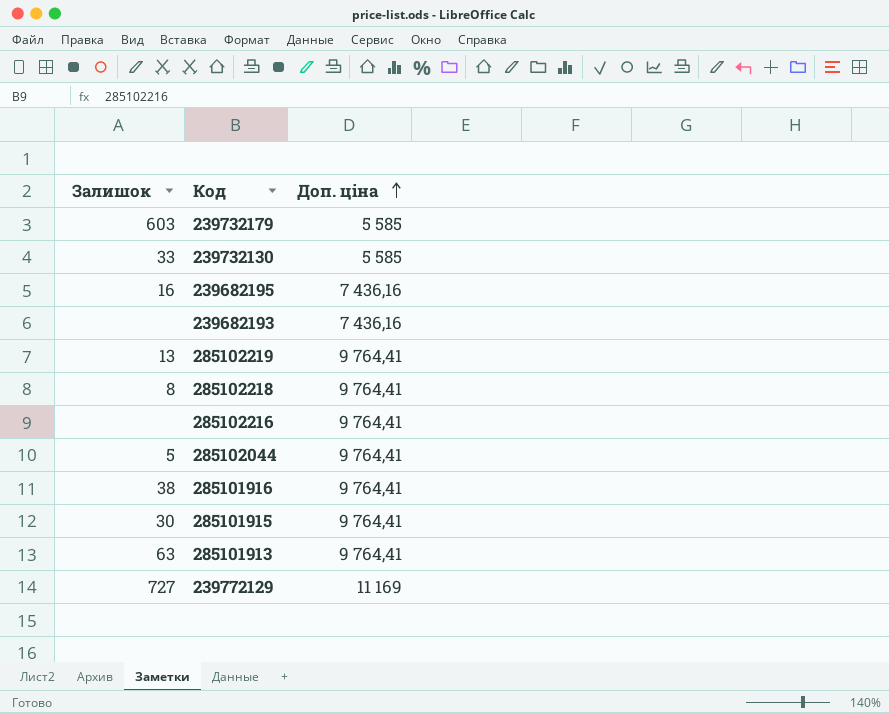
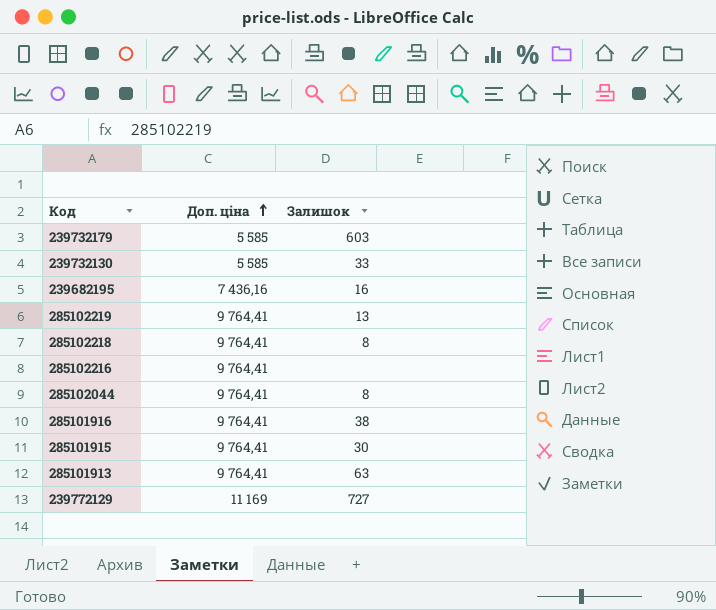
column Залишок | position: 1 -> 3
row 239682193: none | 7 436,16 -> none
285102044 | Залишок: 5 -> 8

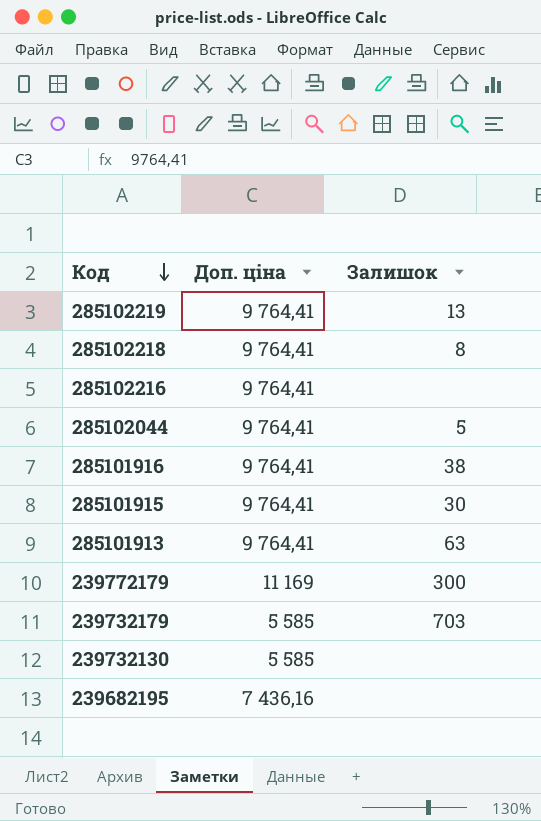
row order: Доп. ціна ascending -> Код descending
row 239772129: 11 169 | 727 -> none
285102044 | Залишок: 8 -> 5
row 239772179: none -> 11 169 | 300
239732179 | Залишок: 603 -> 703
239732130 | Залишок: 33 -> none
239682195 | Залишок: 16 -> none

